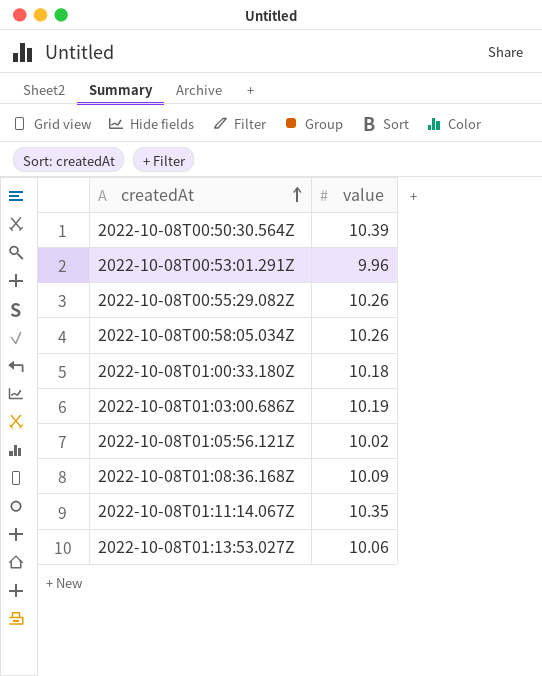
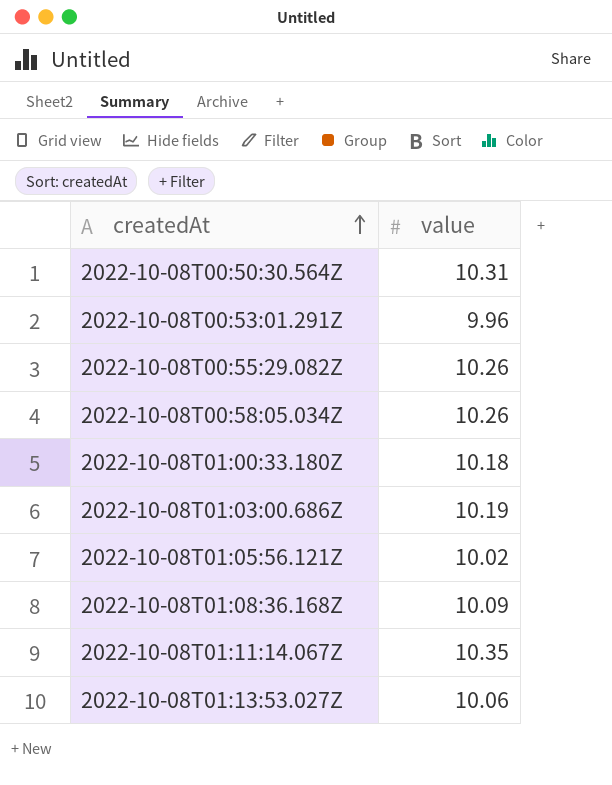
2022-10-08T00:50:30.564Z | value: 10.39 -> 10.31

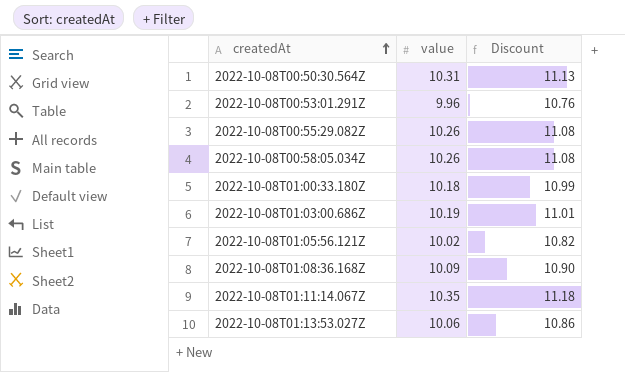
column Discount | formula: none -> [value] * 1.08

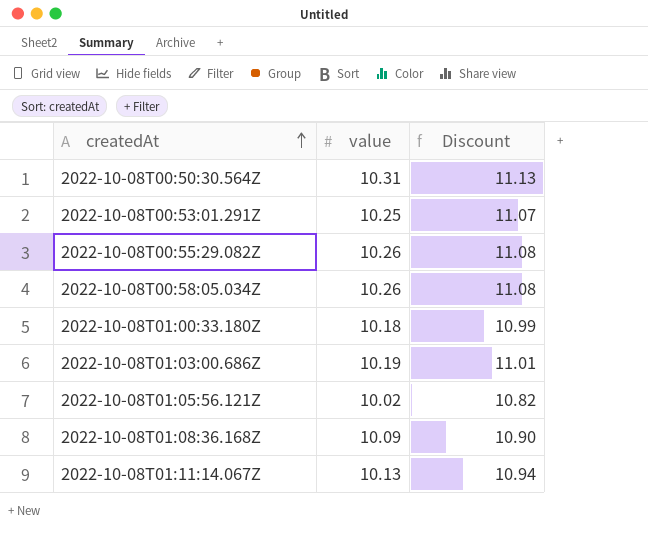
row 2022-10-08T01:13:53.027Z: 10.06 | 10.86 -> none
2022-10-08T00:53:01.291Z | value: 9.96 -> 10.25
2022-10-08T00:53:01.291Z | Discount: 10.76 -> 11.07
2022-10-08T01:11:14.067Z | value: 10.35 -> 10.13
2022-10-08T01:11:14.067Z | Discount: 11.18 -> 10.94

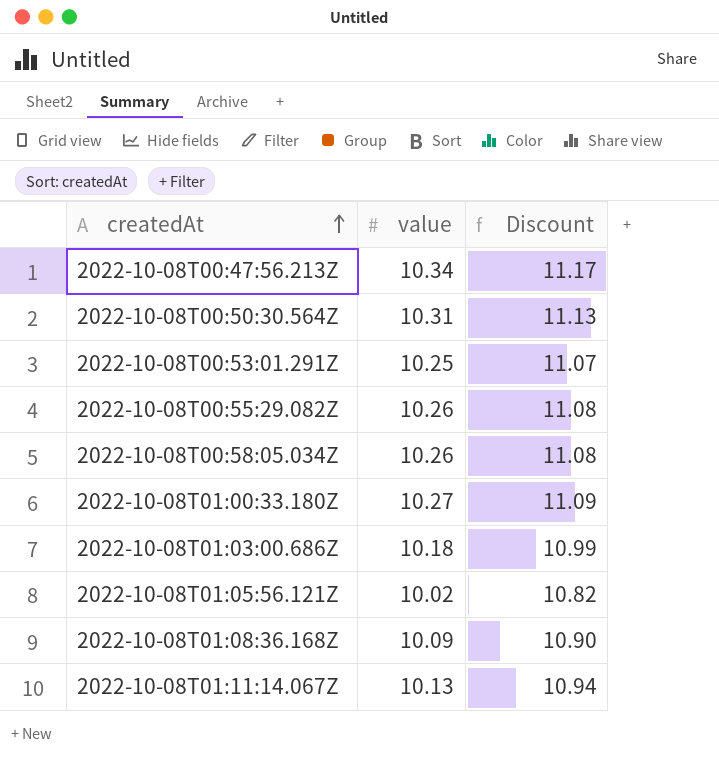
row 2022-10-08T00:47:56.213Z: none -> 10.34 | 11.17
2022-10-08T01:00:33.180Z | value: 10.18 -> 10.27
2022-10-08T01:00:33.180Z | Discount: 10.99 -> 11.09
2022-10-08T01:03:00.686Z | value: 10.19 -> 10.18
2022-10-08T01:03:00.686Z | Discount: 11.01 -> 10.99

